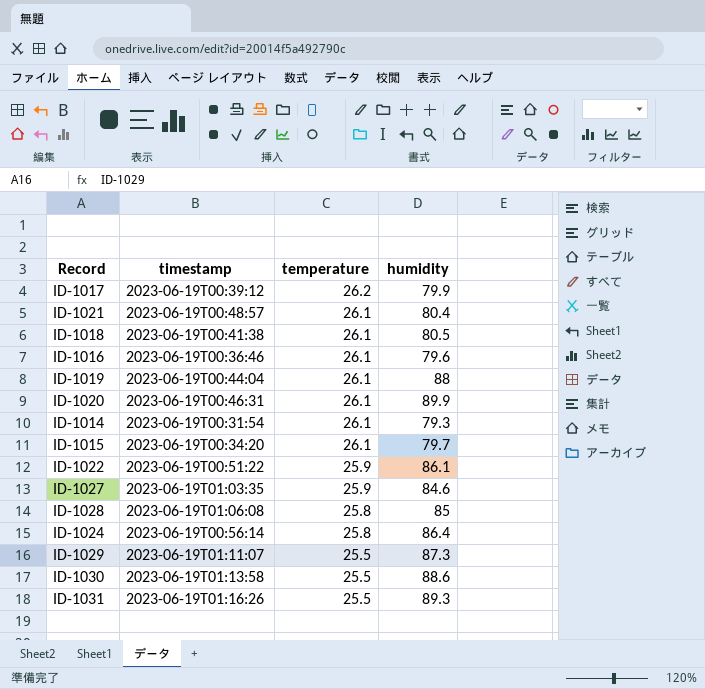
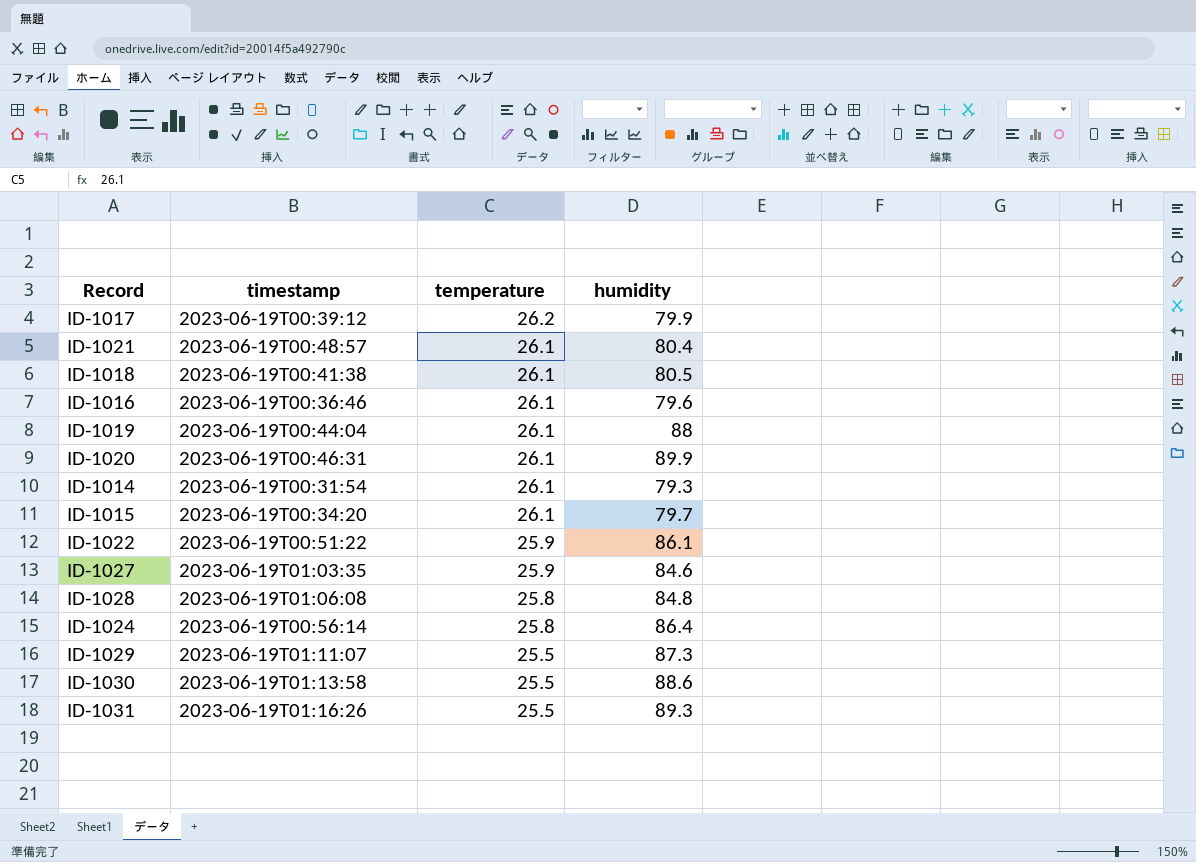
ID-1028 | humidity: 85 -> 84.8

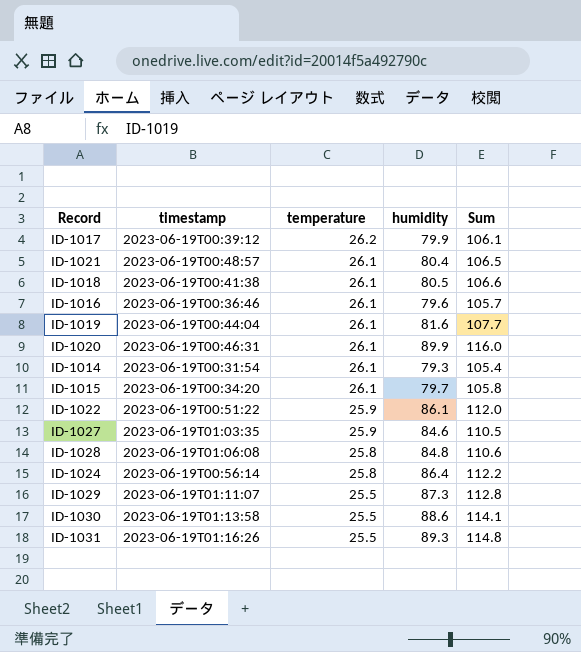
column Sum | formula: none -> [temperature] + [humidity]
ID-1019 | humidity: 88 -> 81.6

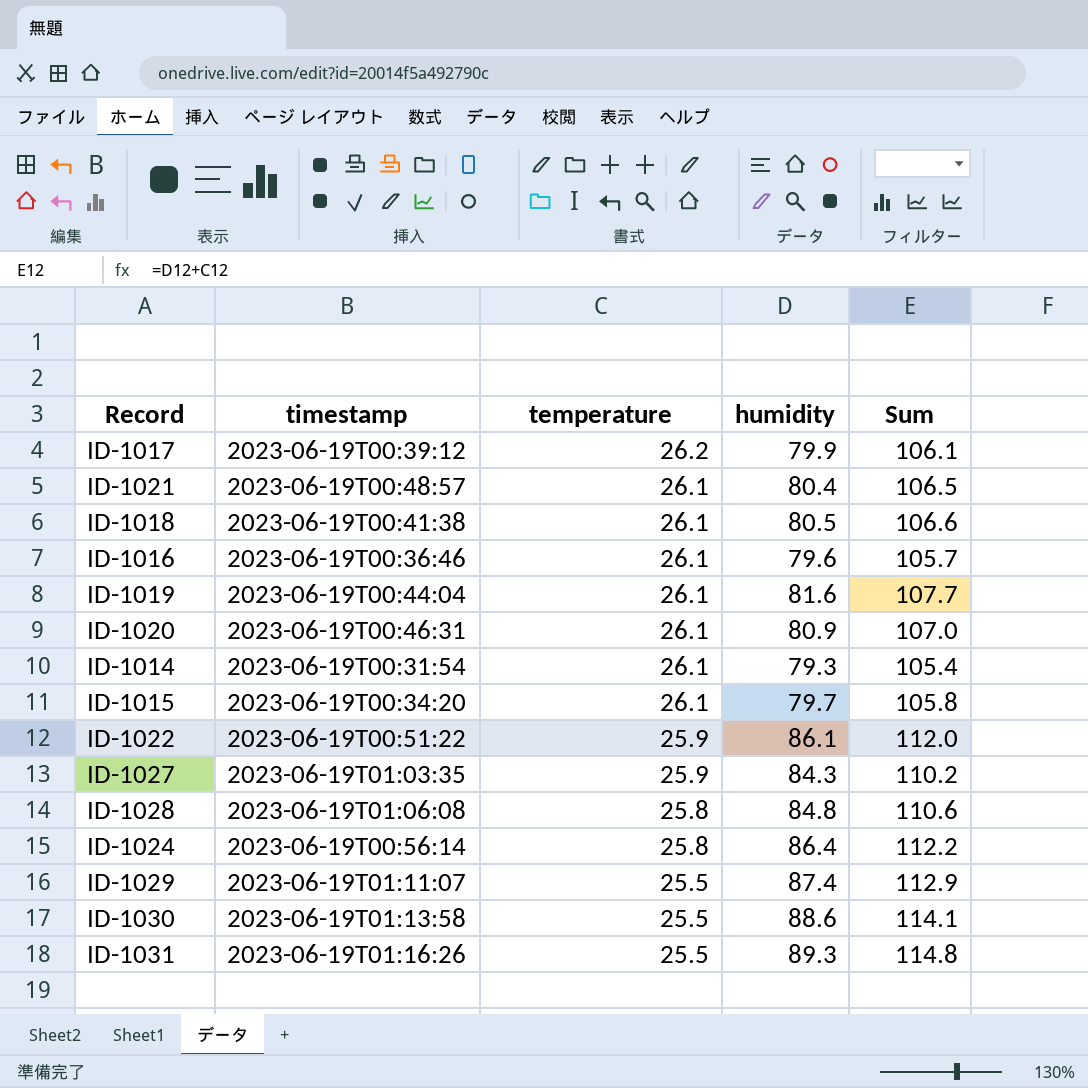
ID-1020 | humidity: 89.9 -> 80.9
ID-1020 | Sum: 116.0 -> 107.0
ID-1027 | humidity: 84.6 -> 84.3
ID-1027 | Sum: 110.5 -> 110.2
ID-1029 | humidity: 87.3 -> 87.4
ID-1029 | Sum: 112.8 -> 112.9

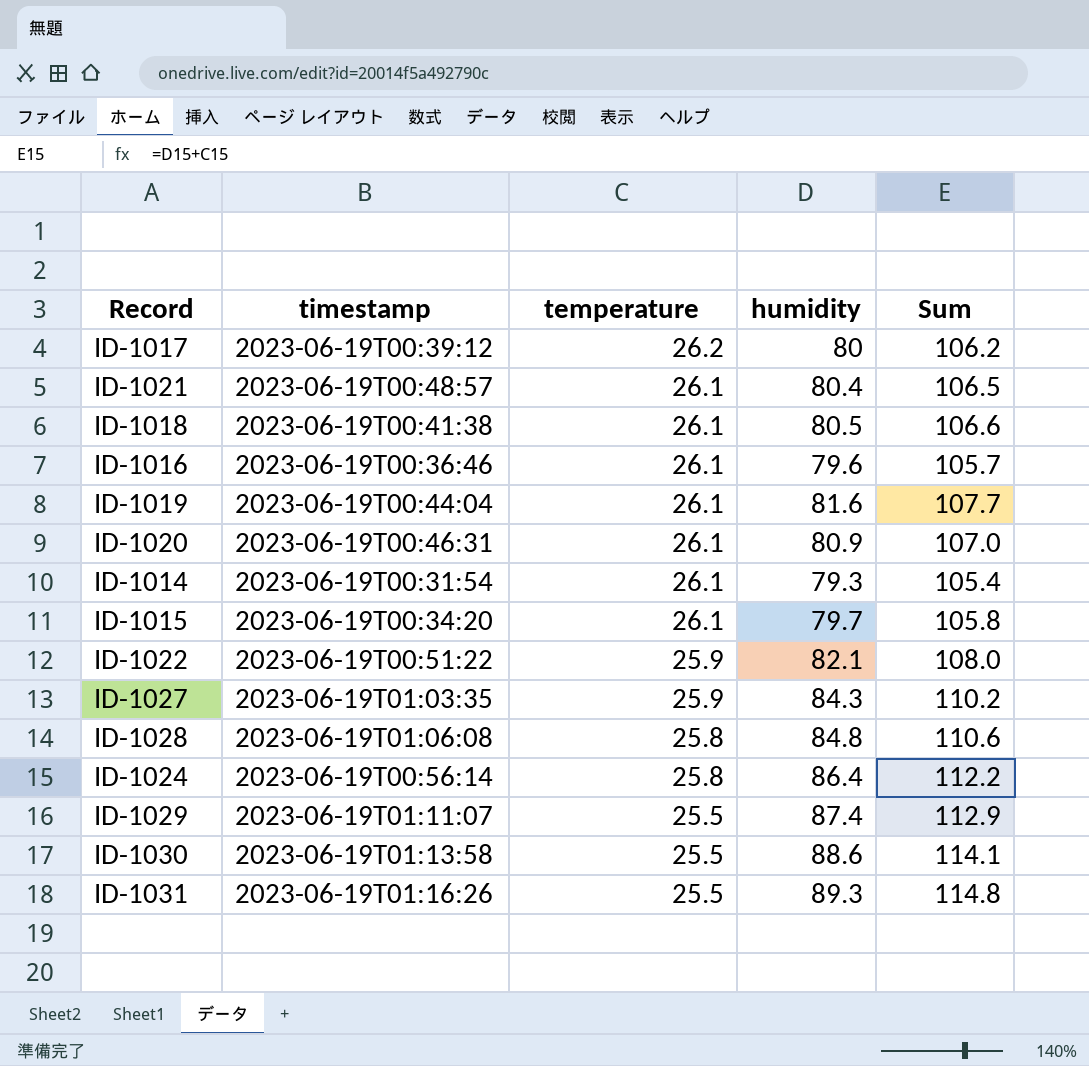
ID-1017 | humidity: 79.9 -> 80
ID-1017 | Sum: 106.1 -> 106.2
ID-1022 | humidity: 86.1 -> 82.1
ID-1022 | Sum: 112.0 -> 108.0

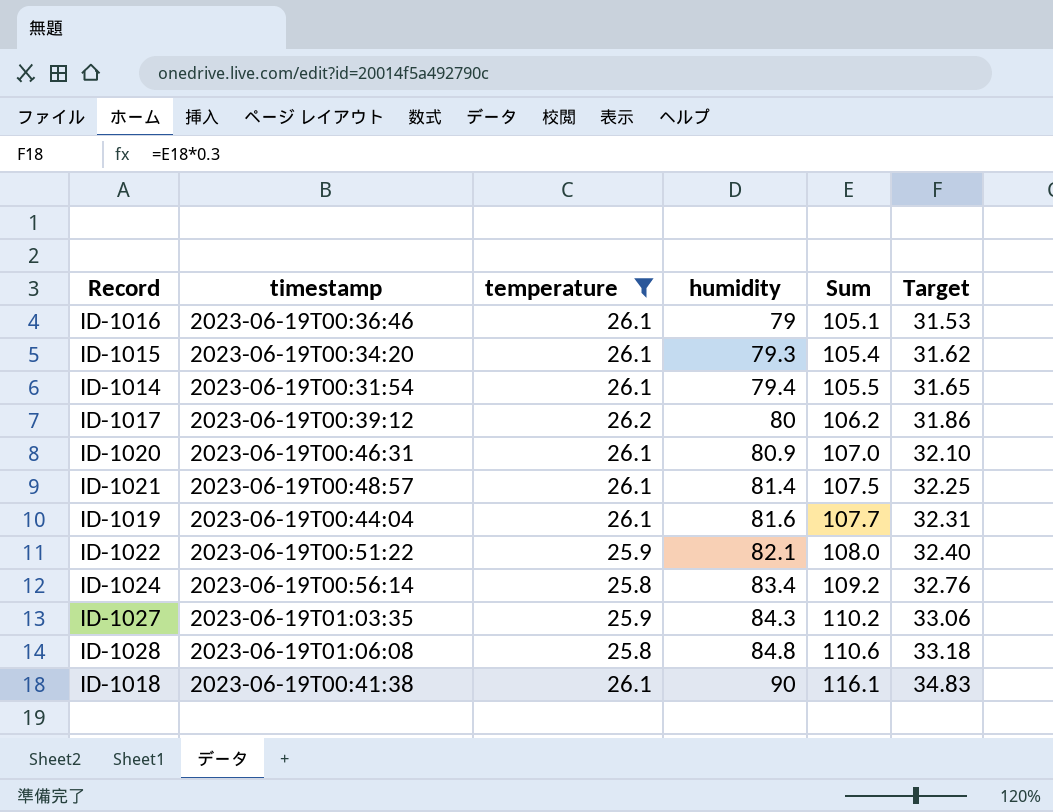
filter: none -> temperature != 25.5
row order: temperature descending -> humidity ascending
column Target | formula: none -> [Sum] * 0.3
ID-1016 | humidity: 79.6 -> 79
ID-1016 | Sum: 105.7 -> 105.1
ID-1015 | humidity: 79.7 -> 79.3
ID-1015 | Sum: 105.8 -> 105.4
ID-1014 | humidity: 79.3 -> 79.4
ID-1014 | Sum: 105.4 -> 105.5
ID-1021 | humidity: 80.4 -> 81.4
ID-1021 | Sum: 106.5 -> 107.5
ID-1024 | humidity: 86.4 -> 83.4
ID-1024 | Sum: 112.2 -> 109.2
ID-1018 | humidity: 80.5 -> 90
ID-1018 | Sum: 106.6 -> 116.1

